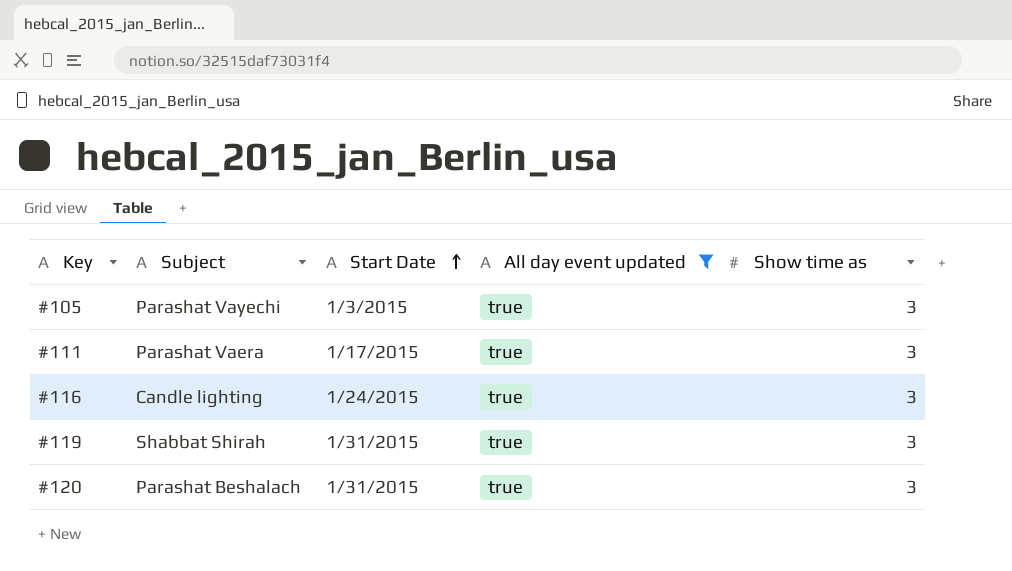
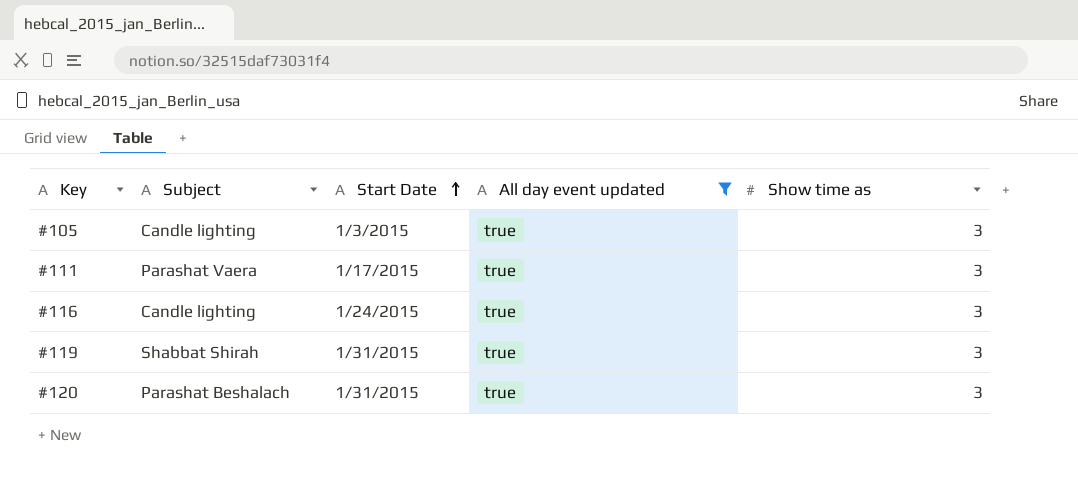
#105 | Subject: Parashat Vayechi -> Candle lighting

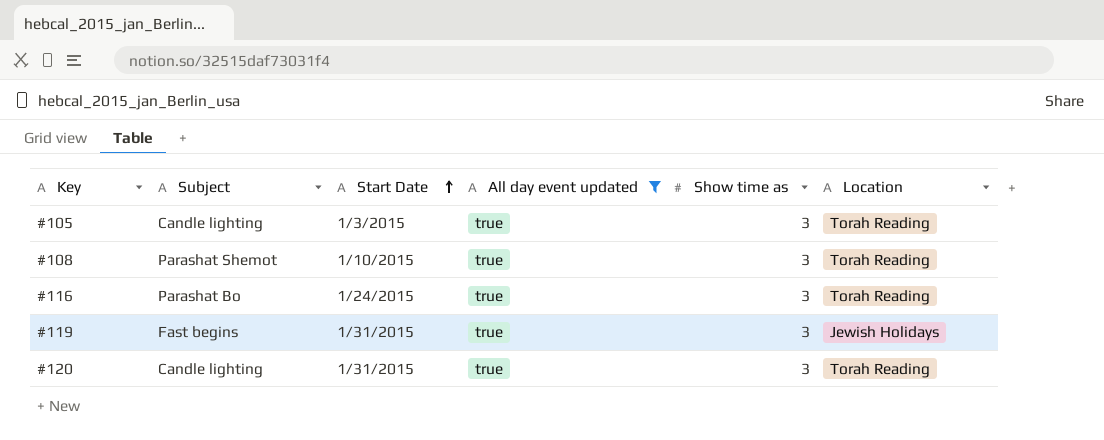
column Location | position: none -> 6
row #111: Parashat Vaera | 1/17/2015 | true | 3 -> none
row #108: none -> Parashat Shemot | 1/10/2015 | true | 3 | Torah Reading
#116 | Subject: Candle lighting -> Parashat Bo
#119 | Subject: Shabbat Shirah -> Fast begins
#120 | Subject: Parashat Beshalach -> Candle lighting

